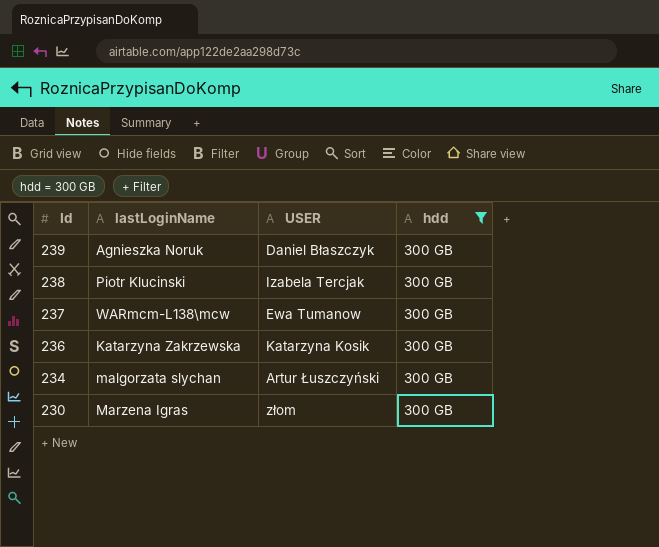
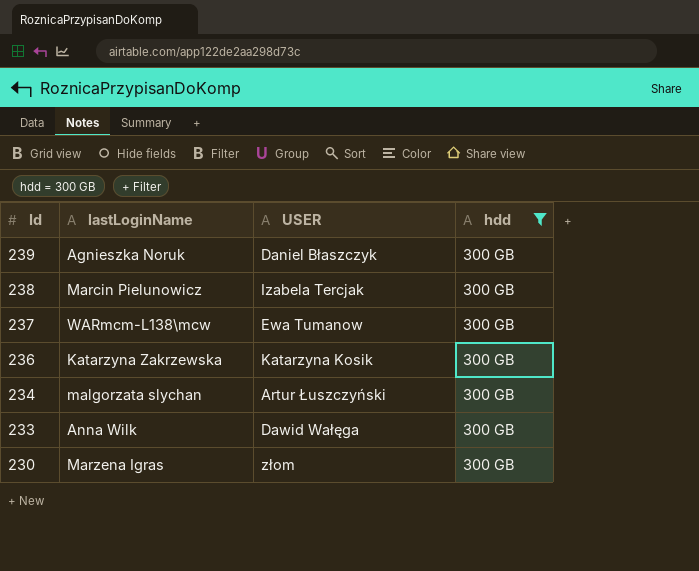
238 | lastLoginName: Piotr Klucinski -> Marcin Pielunowicz
row 233: none -> Anna Wilk | Dawid Wałęga | 300 GB

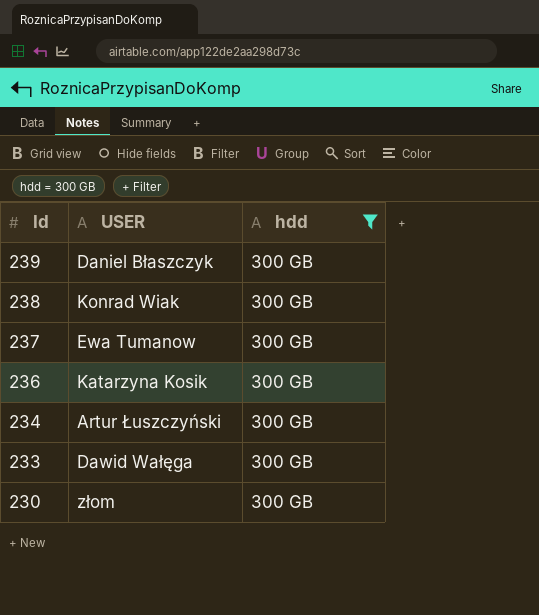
column lastLoginName | position: 2 -> none
238 | USER: Izabela Tercjak -> Konrad Wiak

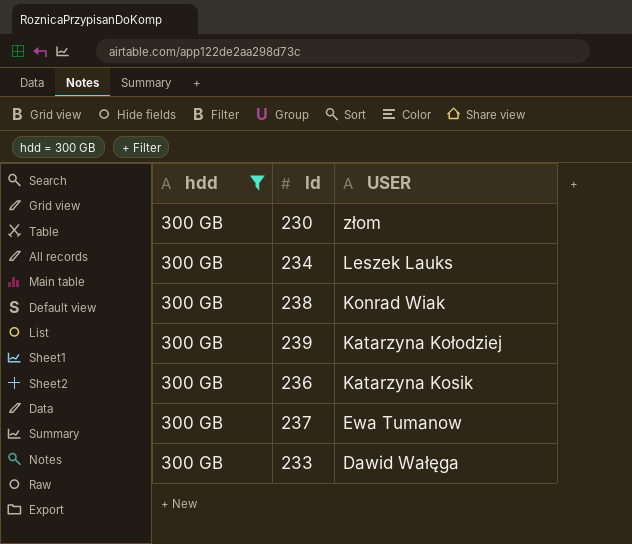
row order: Id descending -> USER descending
column hdd | position: 3 -> 1
234 | USER: Artur Łuszczyński -> Leszek Lauks
239 | USER: Daniel Błaszczyk -> Katarzyna Kołodziej

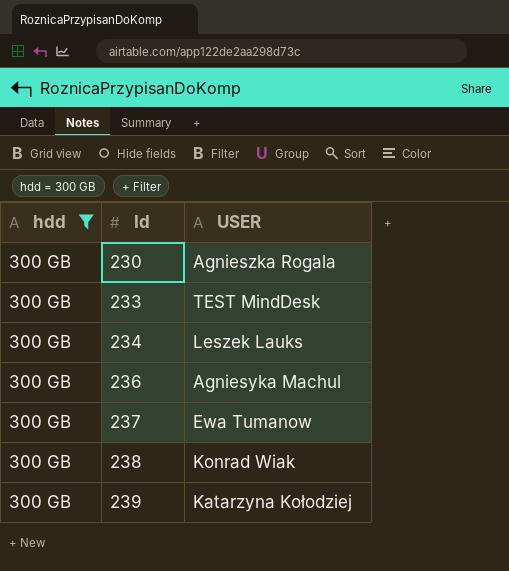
row order: USER descending -> Id ascending
230 | USER: złom -> Agnieszka Rogala
233 | USER: Dawid Wałęga -> TEST MindDesk
236 | USER: Katarzyna Kosik -> Agniesyka Machul

